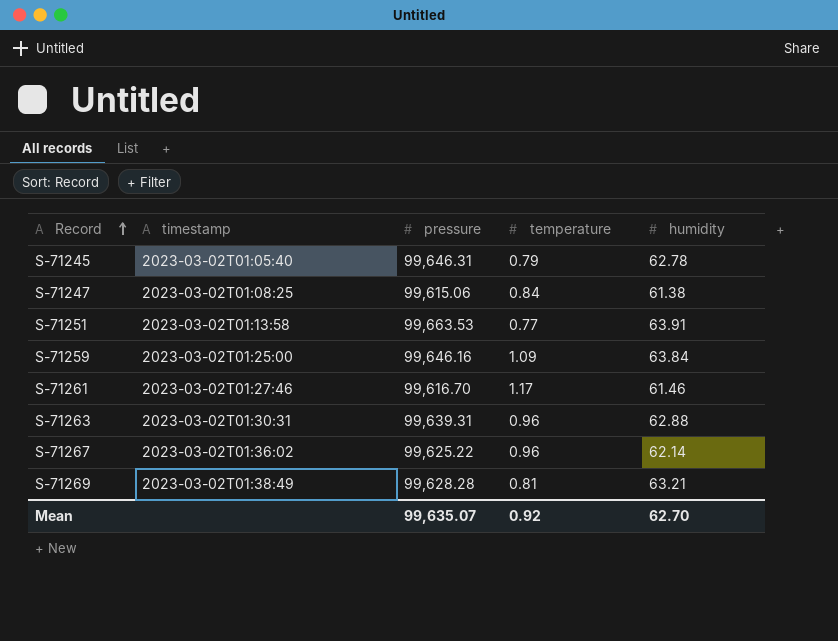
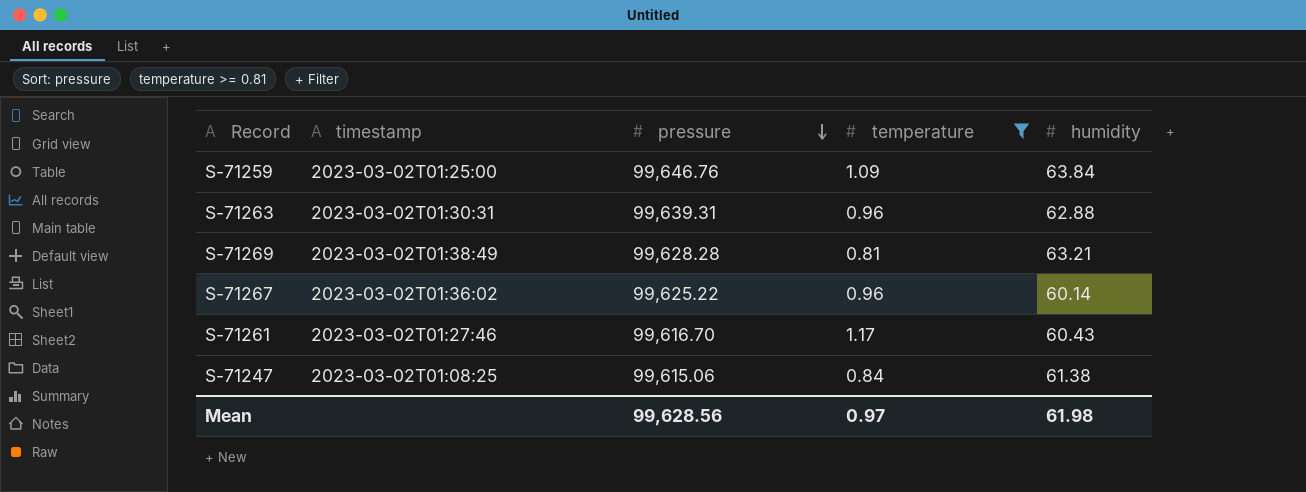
filter: none -> temperature >= 0.81
row order: Record ascending -> pressure descending
S-71259 | pressure: 99,646.16 -> 99,646.76
S-71267 | humidity: 62.14 -> 60.14
S-71261 | humidity: 61.46 -> 60.43
Mean | pressure: 99,635.07 -> 99,628.56
Mean | temperature: 0.92 -> 0.97
Mean | humidity: 62.70 -> 61.98

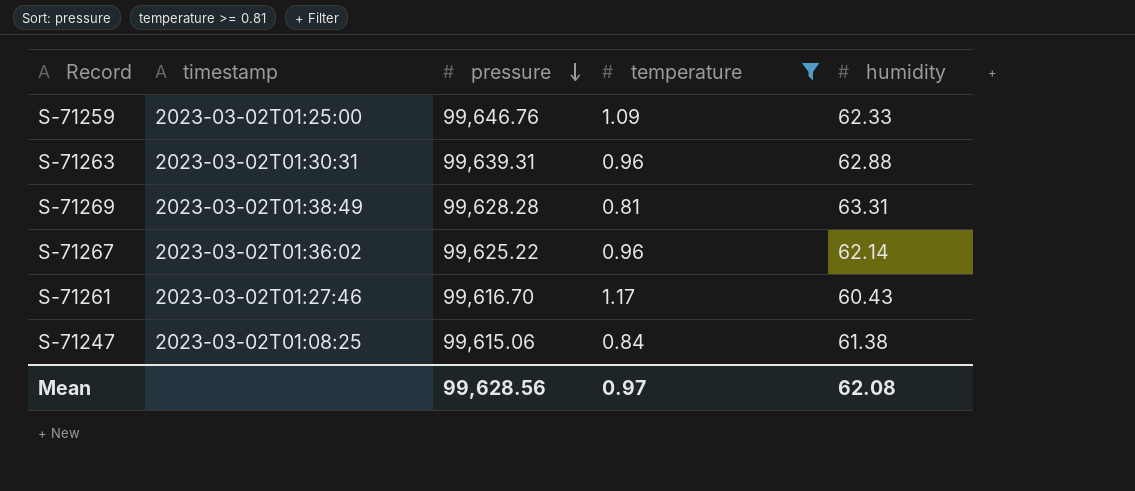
S-71259 | humidity: 63.84 -> 62.33
S-71269 | humidity: 63.21 -> 63.31
S-71267 | humidity: 60.14 -> 62.14
Mean | humidity: 61.98 -> 62.08

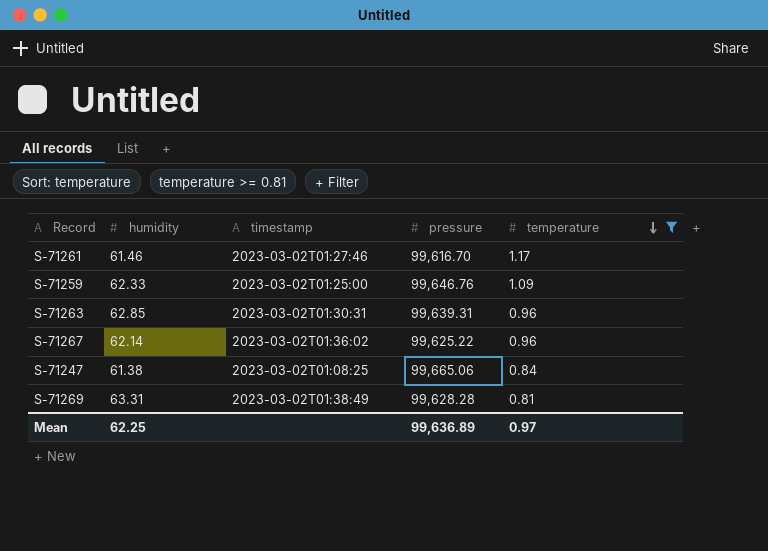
row order: pressure descending -> temperature descending
column humidity | position: 5 -> 2
S-71261 | humidity: 60.43 -> 61.46
S-71263 | humidity: 62.88 -> 62.85
S-71247 | pressure: 99,615.06 -> 99,665.06
Mean | humidity: 62.08 -> 62.25
Mean | pressure: 99,628.56 -> 99,636.89

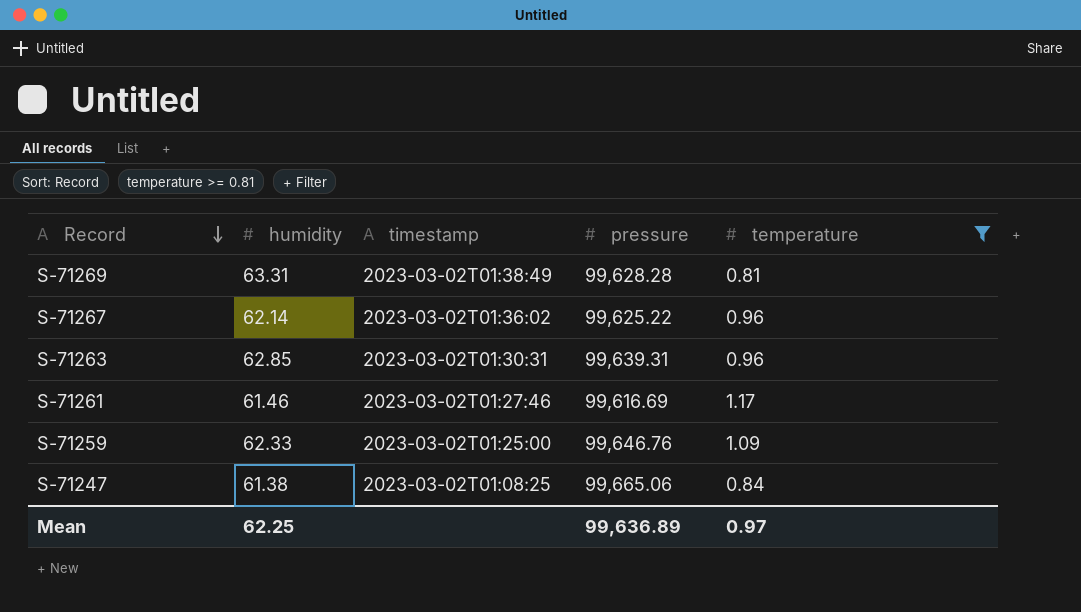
row order: temperature descending -> Record descending
S-71261 | pressure: 99,616.70 -> 99,616.69

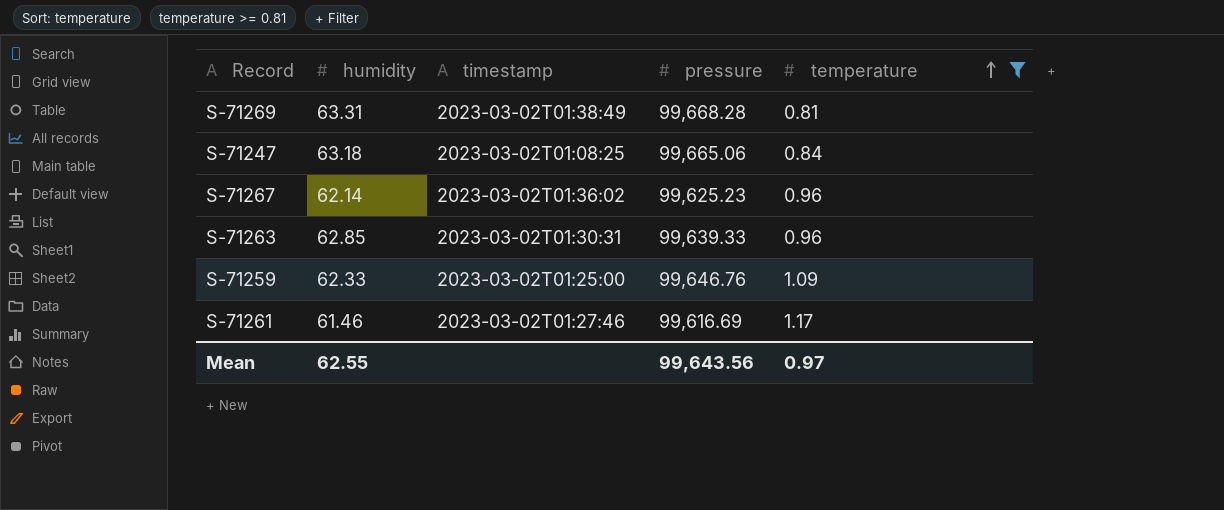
row order: Record descending -> temperature ascending
S-71269 | pressure: 99,628.28 -> 99,668.28
S-71247 | humidity: 61.38 -> 63.18
S-71267 | pressure: 99,625.22 -> 99,625.23
S-71263 | pressure: 99,639.31 -> 99,639.33
Mean | humidity: 62.25 -> 62.55
Mean | pressure: 99,636.89 -> 99,643.56

